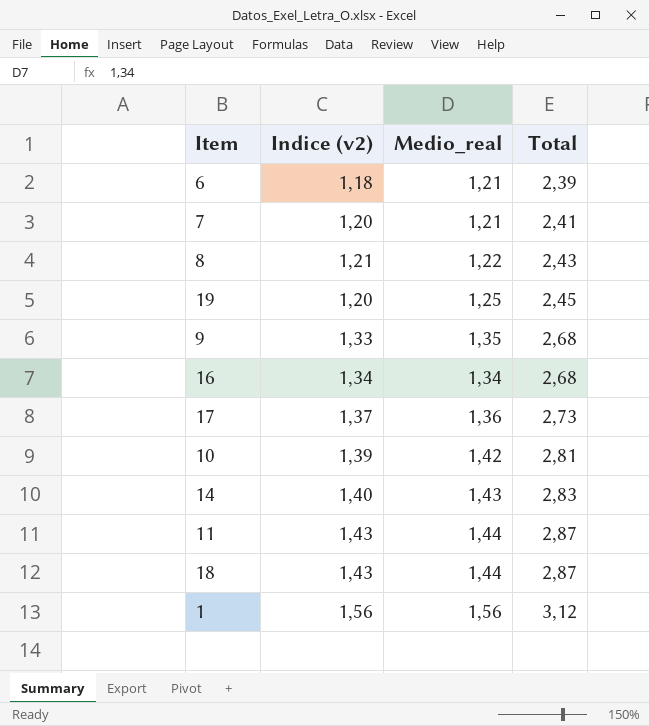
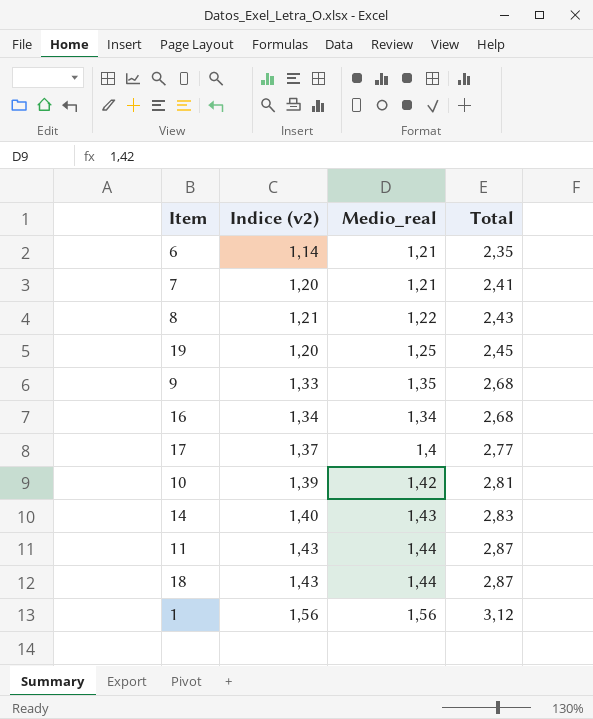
6 | Indice (v2): 1,18 -> 1,14
6 | Total: 2,39 -> 2,35
17 | Medio_real: 1,36 -> 1,4
17 | Total: 2,73 -> 2,77

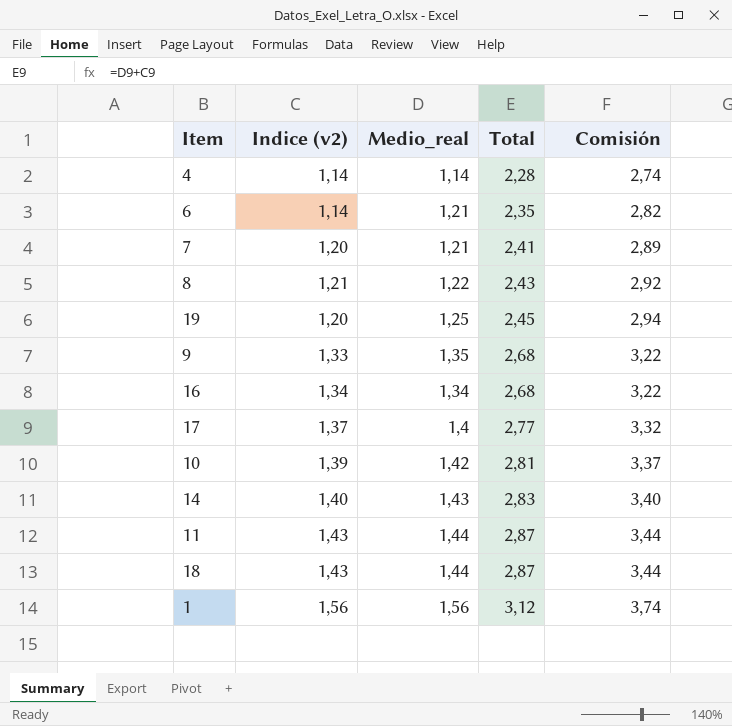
column Comisión | formula: none -> [Total] * 1,2
row 4: none -> 1,14 | 1,14 | 2,28 | 2,74

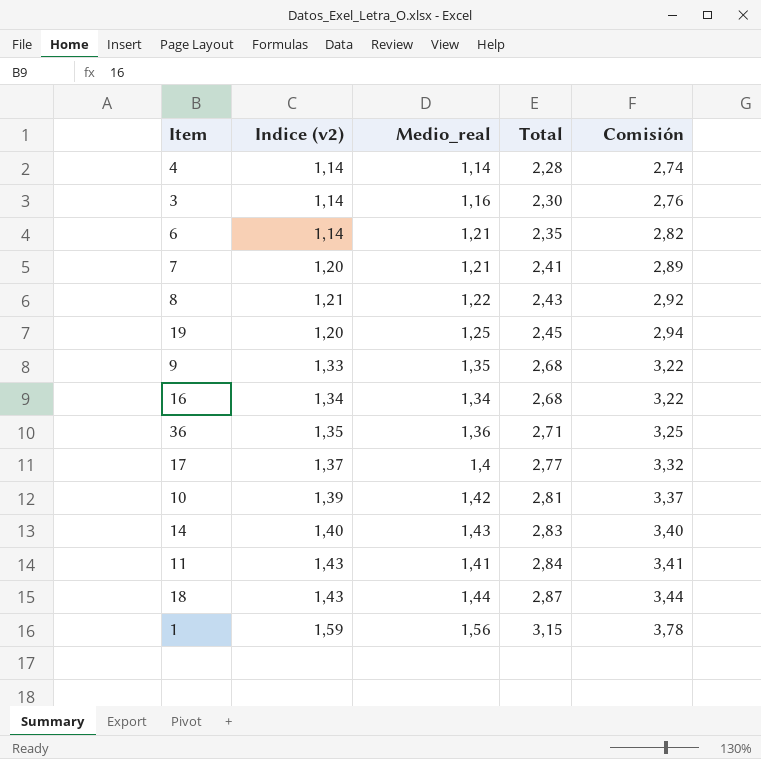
row 3: none -> 1,14 | 1,16 | 2,30 | 2,76
row 36: none -> 1,35 | 1,36 | 2,71 | 3,25
11 | Medio_real: 1,44 -> 1,41
11 | Total: 2,87 -> 2,84
11 | Comisión: 3,44 -> 3,41
1 | Indice (v2): 1,56 -> 1,59
1 | Total: 3,12 -> 3,15
1 | Comisión: 3,74 -> 3,78

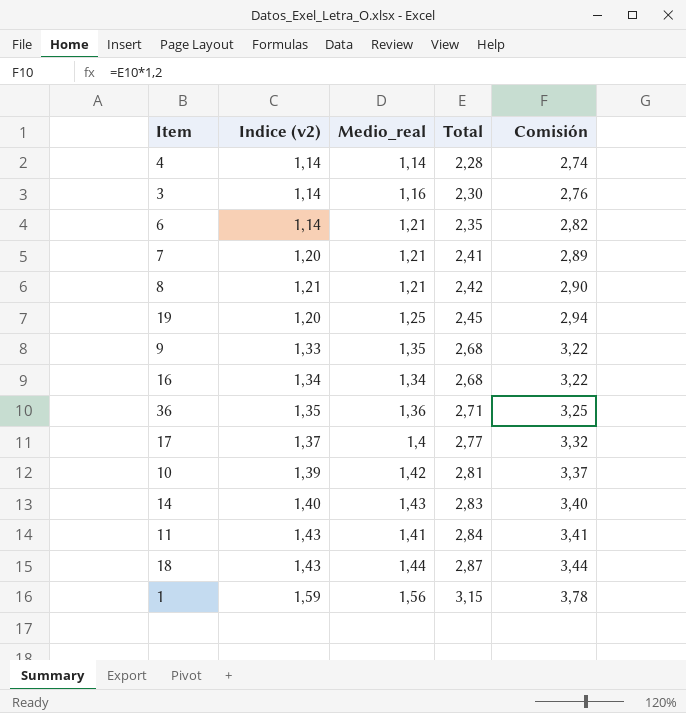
8 | Medio_real: 1,22 -> 1,21
8 | Total: 2,43 -> 2,42
8 | Comisión: 2,92 -> 2,90

